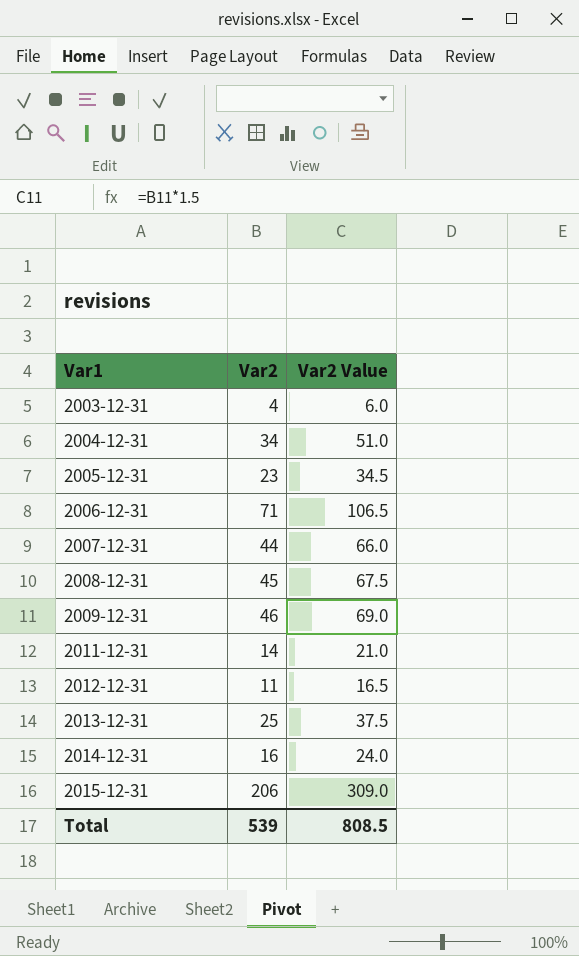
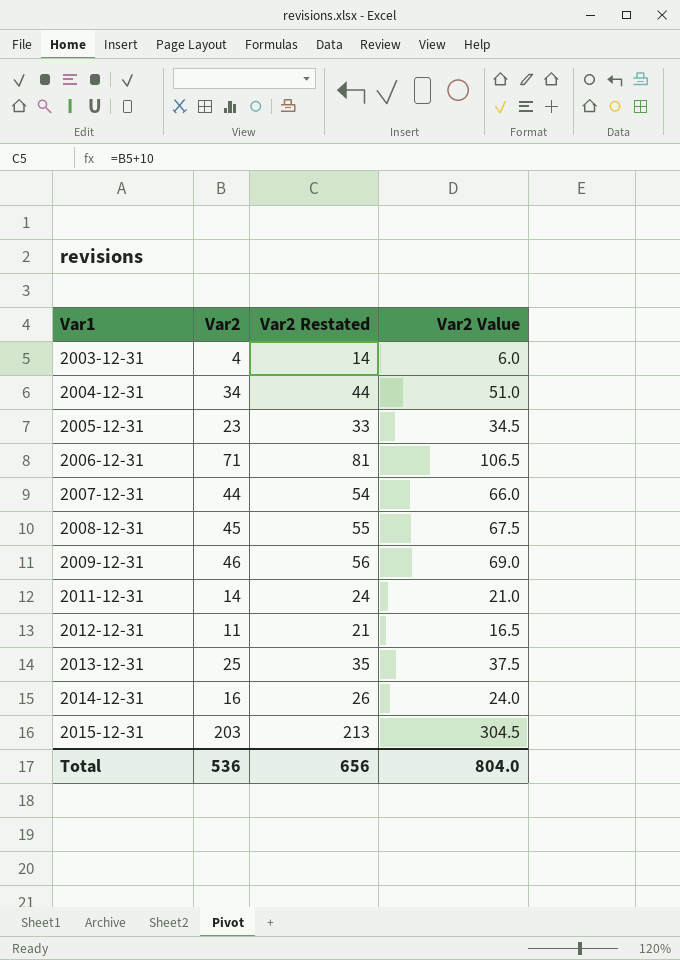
column Var2 Restated | formula: none -> [Var2] + 10
2015-12-31 | Var2: 206 -> 203
2015-12-31 | Var2 Value: 309.0 -> 304.5
Total | Var2: 539 -> 536
Total | Var2 Value: 808.5 -> 804.0

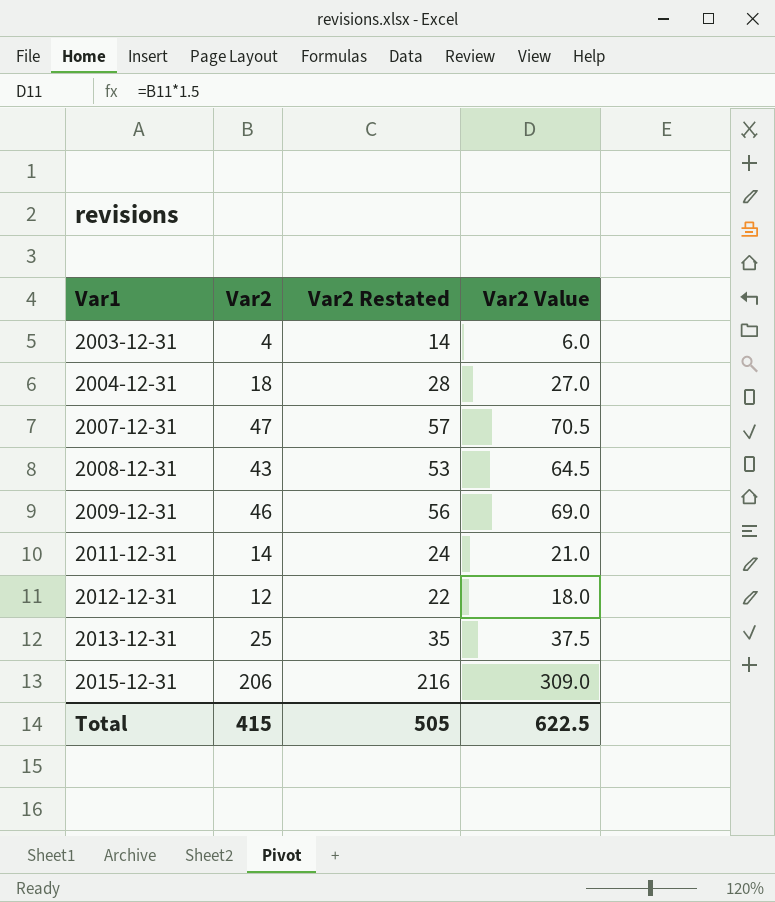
row 2005-12-31: 23 | 33 | 34.5 -> none
row 2006-12-31: 71 | 81 | 106.5 -> none
row 2014-12-31: 16 | 26 | 24.0 -> none
2004-12-31 | Var2: 34 -> 18
2004-12-31 | Var2 Restated: 44 -> 28
2004-12-31 | Var2 Value: 51.0 -> 27.0
2007-12-31 | Var2: 44 -> 47
2007-12-31 | Var2 Restated: 54 -> 57
2007-12-31 | Var2 Value: 66.0 -> 70.5
2008-12-31 | Var2: 45 -> 43
2008-12-31 | Var2 Restated: 55 -> 53
2008-12-31 | Var2 Value: 67.5 -> 64.5
2012-12-31 | Var2: 11 -> 12
2012-12-31 | Var2 Restated: 21 -> 22
2012-12-31 | Var2 Value: 16.5 -> 18.0
2015-12-31 | Var2: 203 -> 206
2015-12-31 | Var2 Restated: 213 -> 216
2015-12-31 | Var2 Value: 304.5 -> 309.0
Total | Var2: 536 -> 415
Total | Var2 Restated: 656 -> 505
Total | Var2 Value: 804.0 -> 622.5

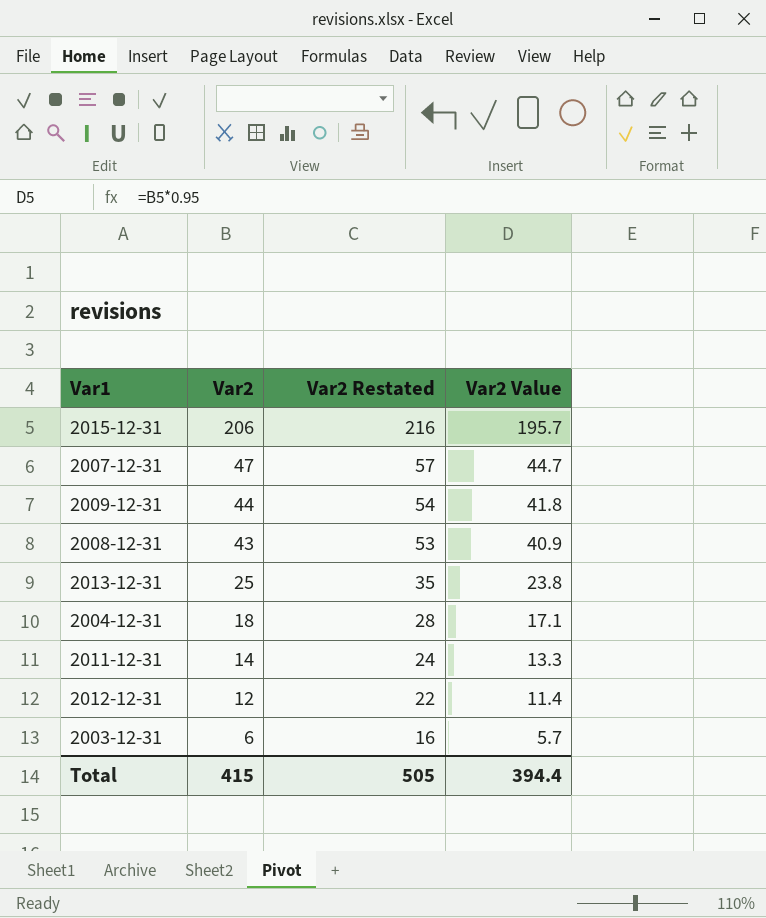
row order: Var1 ascending -> Var2 descending
column Var2 Value | formula: [Var2] * 1.5 -> [Var2] * 0.95
2009-12-31 | Var2: 46 -> 44
2009-12-31 | Var2 Restated: 56 -> 54
2003-12-31 | Var2: 4 -> 6
2003-12-31 | Var2 Restated: 14 -> 16
Total | Var2 Value: 622.5 -> 394.4

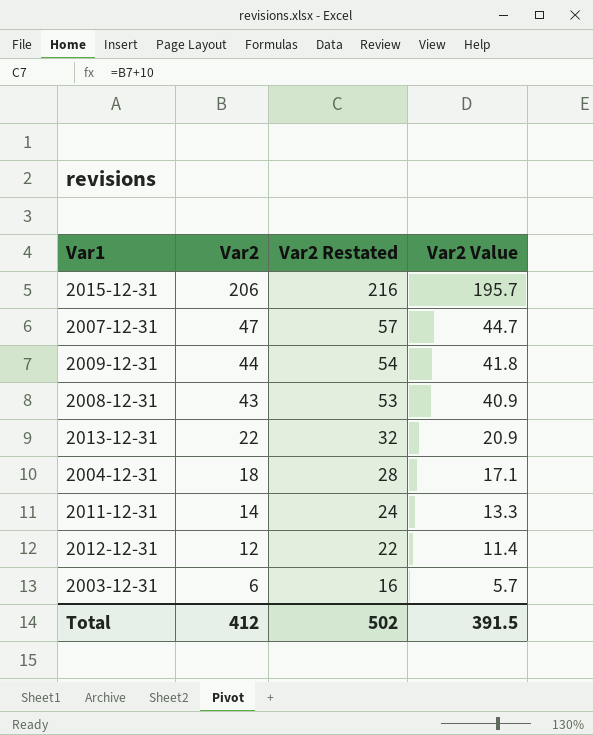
2013-12-31 | Var2: 25 -> 22
2013-12-31 | Var2 Restated: 35 -> 32
2013-12-31 | Var2 Value: 23.8 -> 20.9
Total | Var2: 415 -> 412
Total | Var2 Restated: 505 -> 502
Total | Var2 Value: 394.4 -> 391.5

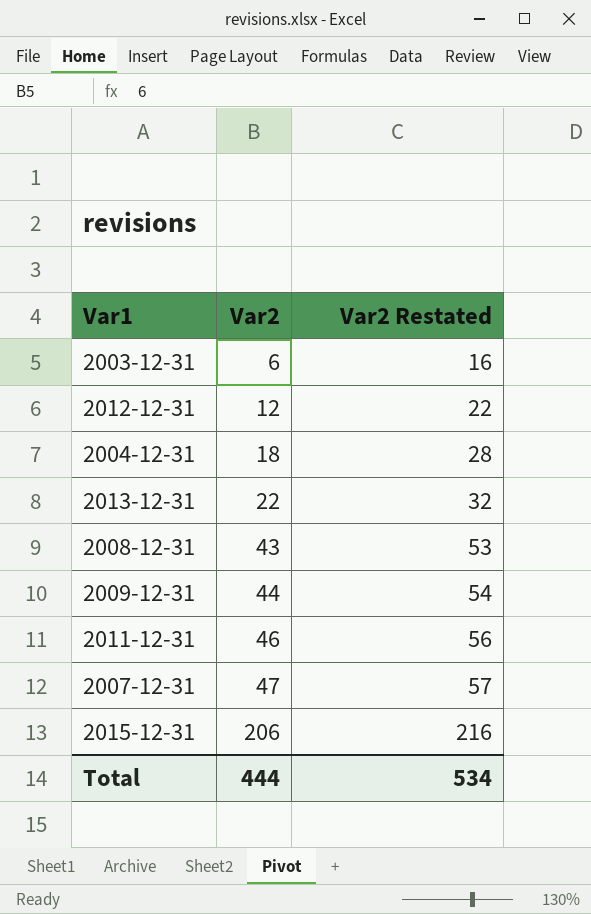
row order: Var2 descending -> Var2 ascending
column Var2 Value | formula: [Var2] * 0.95 -> none
2011-12-31 | Var2: 14 -> 46
2011-12-31 | Var2 Restated: 24 -> 56
Total | Var2: 412 -> 444
Total | Var2 Restated: 502 -> 534

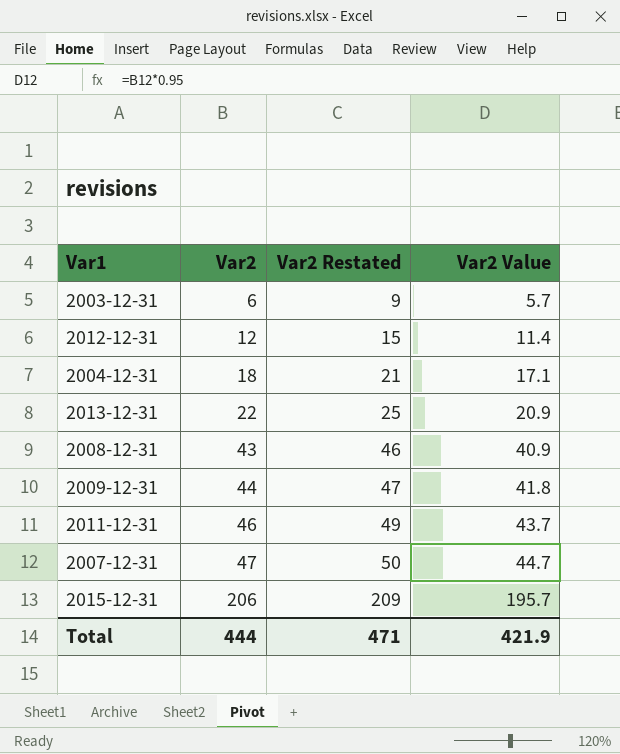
column Var2 Restated | formula: [Var2] + 10 -> [Var2] + 3
column Var2 Value | formula: none -> [Var2] * 0.95
Total | Var2 Restated: 534 -> 471

